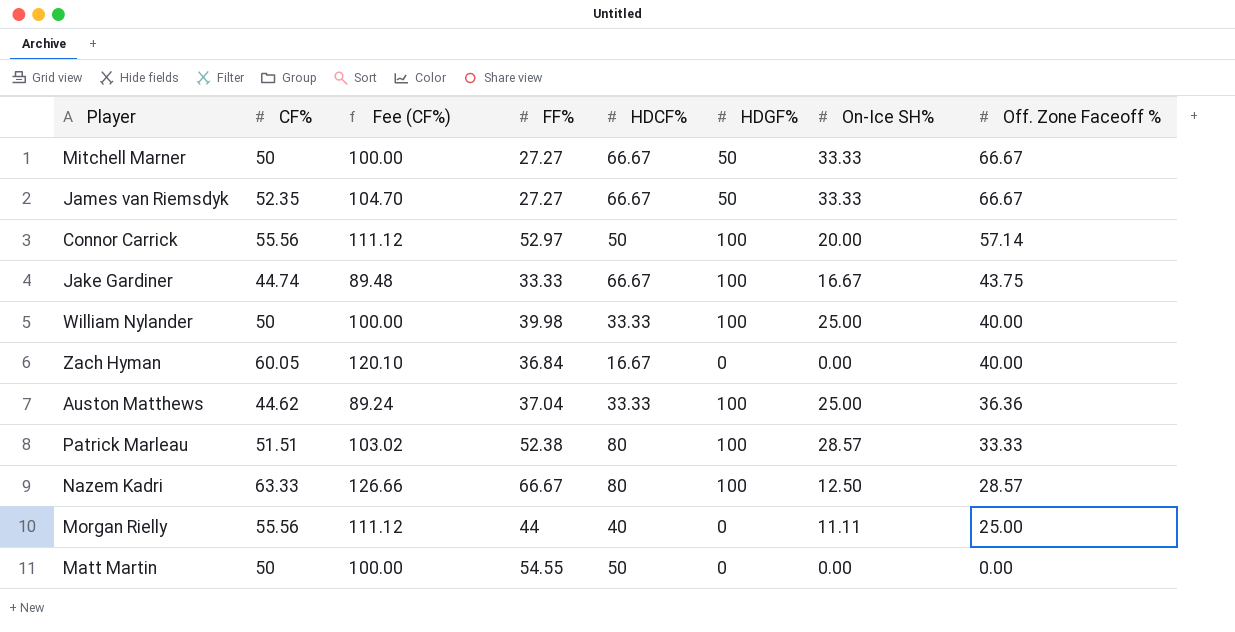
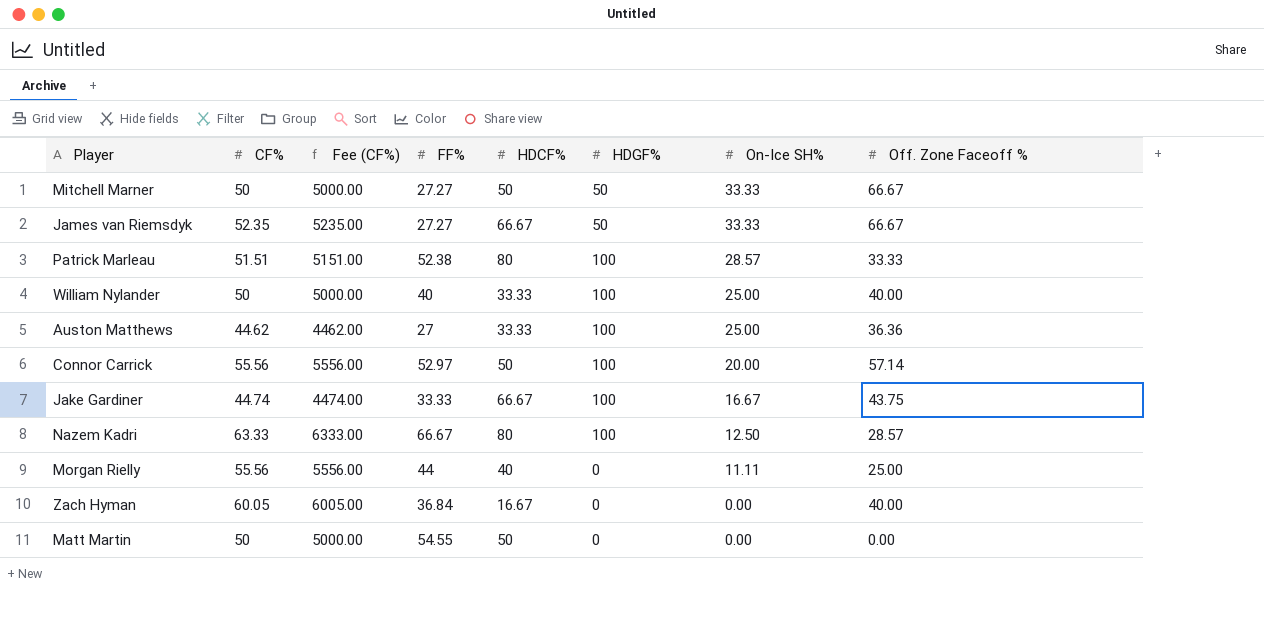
row order: Off. Zone Faceoff % descending -> On-Ice SH% descending
column Fee (CF%) | formula: [CF%] * 2 -> [CF%] * 100
Mitchell Marner | HDCF%: 66.67 -> 50
William Nylander | FF%: 39.98 -> 40
Auston Matthews | FF%: 37.04 -> 27

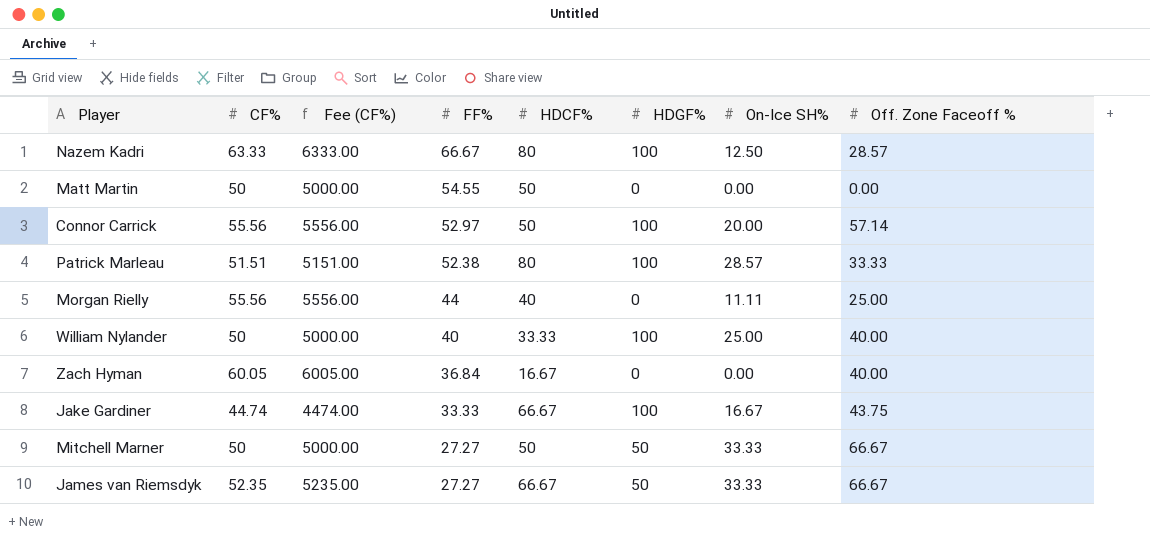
row order: On-Ice SH% descending -> FF% descending
row Auston Matthews: 44.62 | 4462.00 | 27 | 33.33 | 100 | 25.00 | 36.36 -> none

